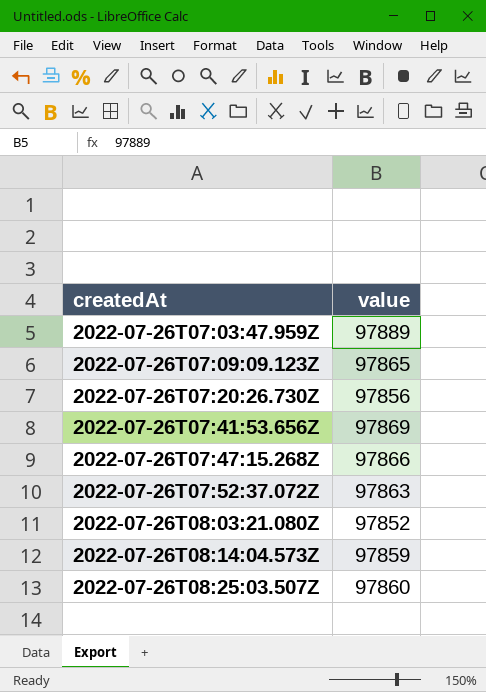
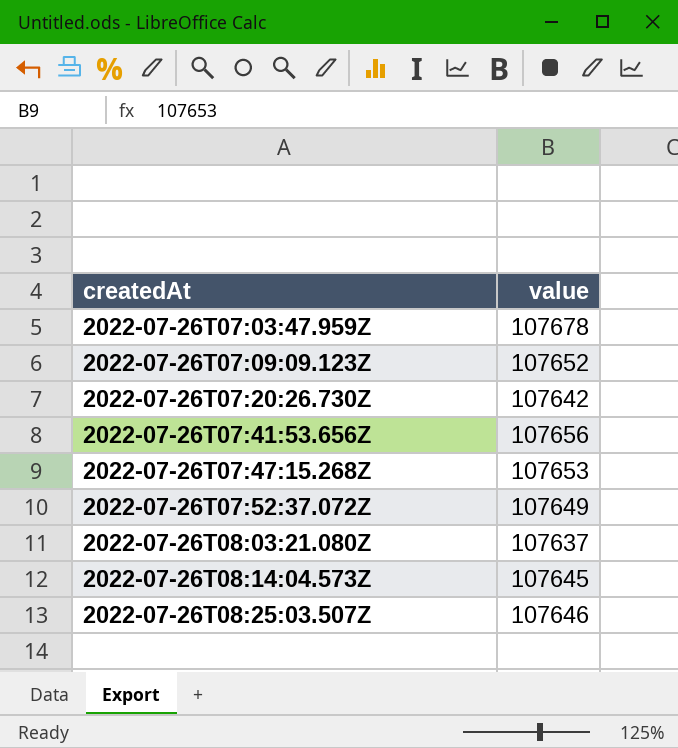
2022-07-26T07:03:47.959Z | value: 97889 -> 107678
2022-07-26T07:09:09.123Z | value: 97865 -> 107652
2022-07-26T07:20:26.730Z | value: 97856 -> 107642
2022-07-26T07:41:53.656Z | value: 97869 -> 107656
2022-07-26T07:47:15.268Z | value: 97866 -> 107653
2022-07-26T07:52:37.072Z | value: 97863 -> 107649
2022-07-26T08:03:21.080Z | value: 97852 -> 107637
2022-07-26T08:14:04.573Z | value: 97859 -> 107645
2022-07-26T08:25:03.507Z | value: 97860 -> 107646

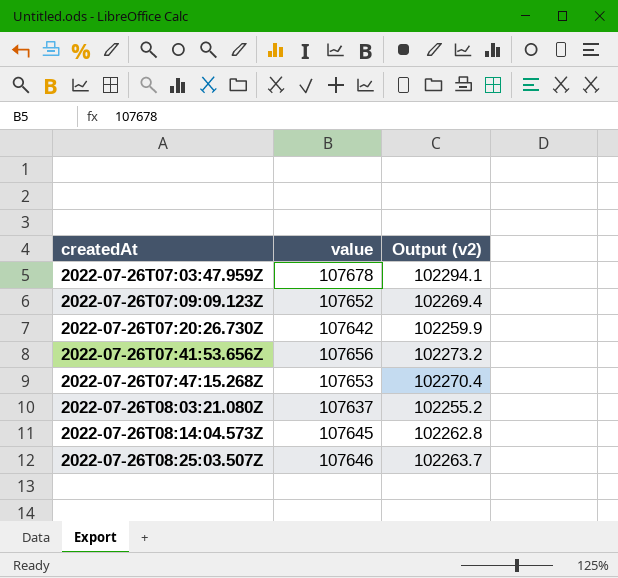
column Output (v2) | formula: none -> [value] * 0.95
row 2022-07-26T07:52:37.072Z: 107649 -> none

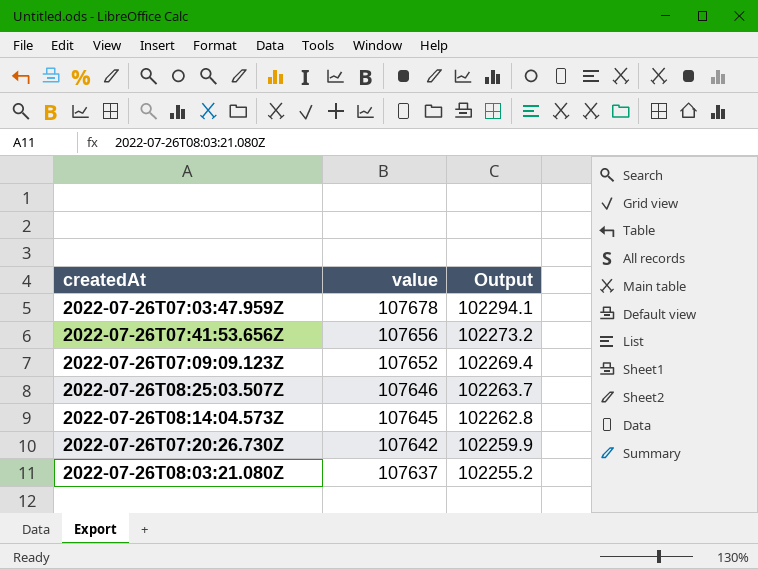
row order: createdAt ascending -> value descending
column name: Output (v2) -> Output
row 2022-07-26T07:47:15.268Z: 107653 | 102270.4 -> none

